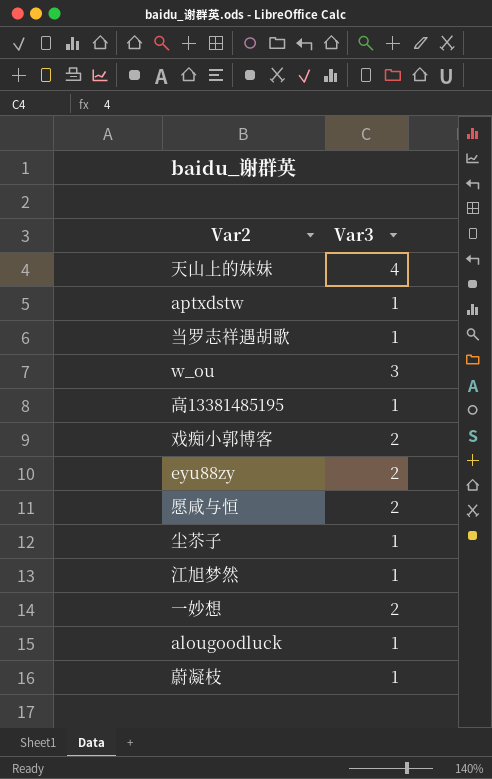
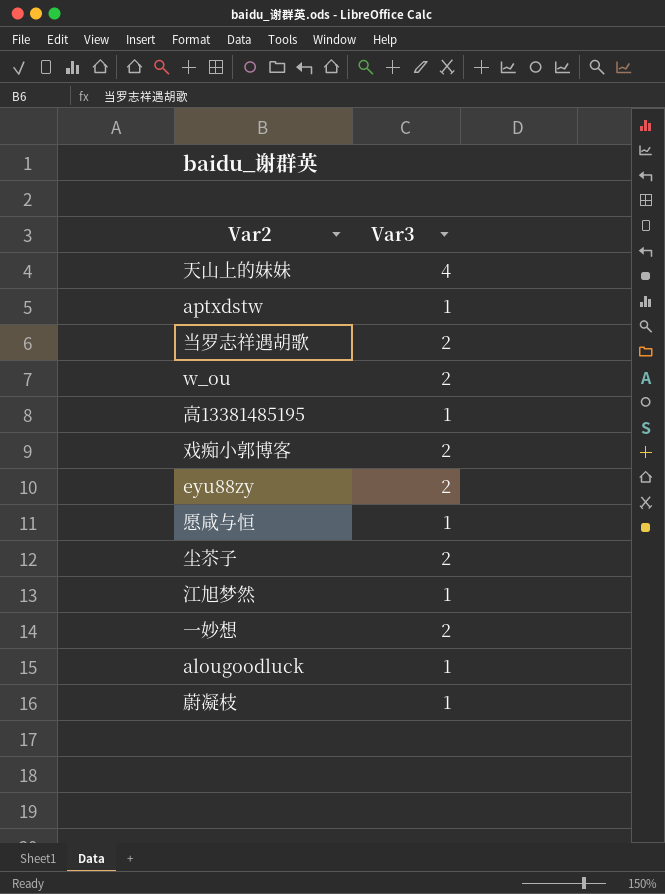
当罗志祥遇胡歌 | Var3: 1 -> 2
w_ou | Var3: 3 -> 2
愿咸与恒 | Var3: 2 -> 1
尘苶子 | Var3: 1 -> 2

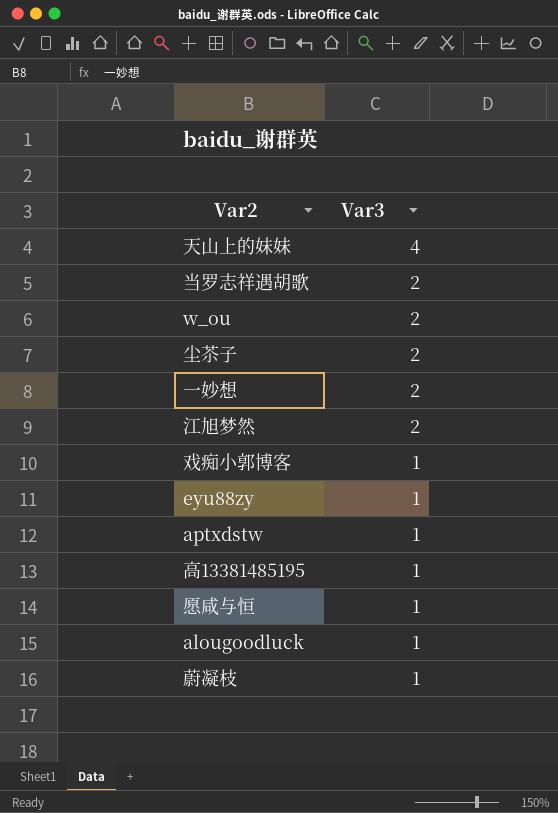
row order: none -> Var3 descending
江旭梦然 | Var3: 1 -> 2
戏痴小郭博客 | Var3: 2 -> 1
eyu88zy | Var3: 2 -> 1

